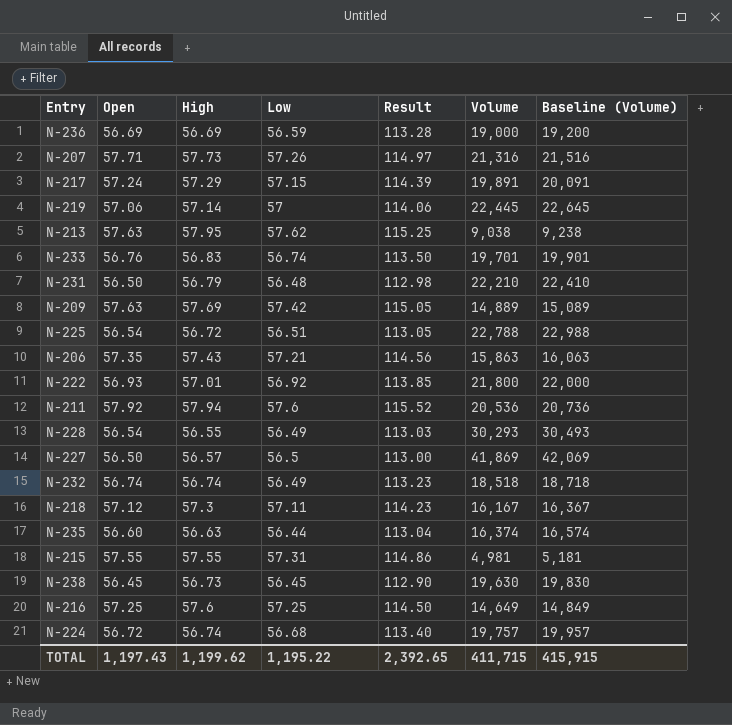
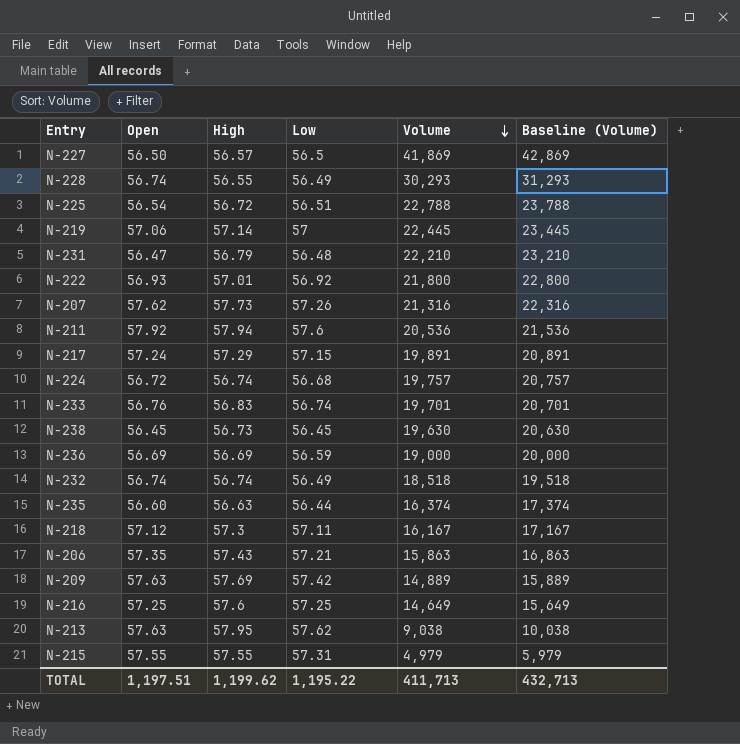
row order: none -> Volume descending
column Result | formula: [Open] + [Low] -> none
column Baseline (Volume) | formula: [Volume] + 200 -> [Volume] + 1000
N-228 | Open: 56.54 -> 56.74
N-231 | Open: 56.50 -> 56.47
N-207 | Open: 57.71 -> 57.62
N-215 | Volume: 4,981 -> 4,979
TOTAL | Open: 1,197.43 -> 1,197.51
TOTAL | Volume: 411,715 -> 411,713
TOTAL | Baseline (Volume): 415,915 -> 432,713

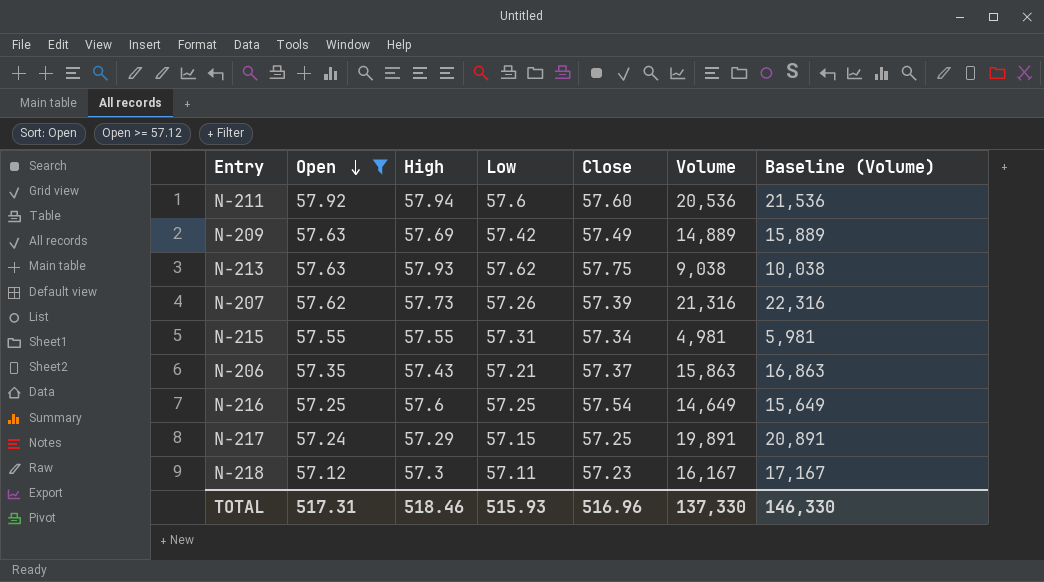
filter: none -> Open >= 57.12
row order: Volume descending -> Open descending
column Close | position: none -> 5
N-213 | High: 57.95 -> 57.93
N-215 | Volume: 4,979 -> 4,981
N-215 | Baseline (Volume): 5,979 -> 5,981
TOTAL | Open: 1,197.51 -> 517.31
TOTAL | High: 1,199.62 -> 518.46
TOTAL | Low: 1,195.22 -> 515.93
TOTAL | Volume: 411,713 -> 137,330
TOTAL | Baseline (Volume): 432,713 -> 146,330

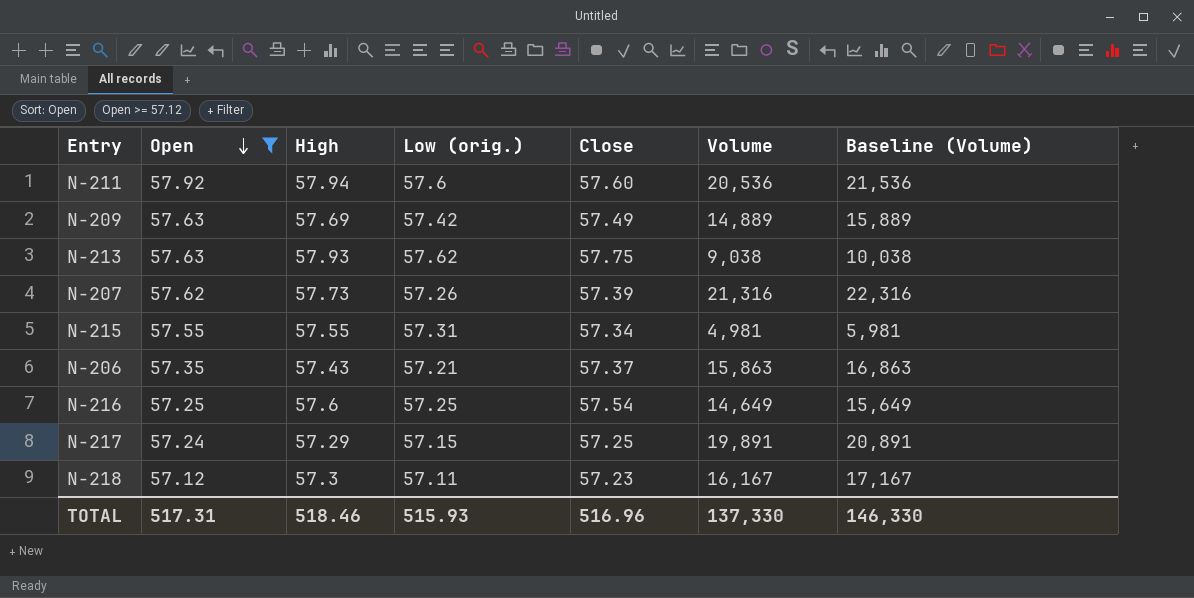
column name: Low -> Low (orig.)

